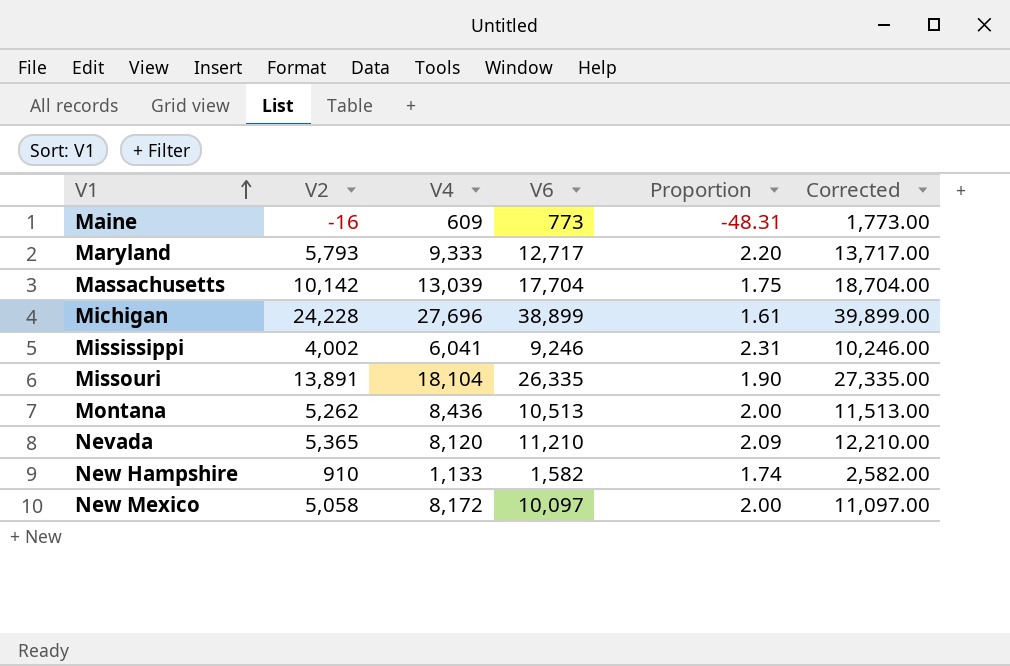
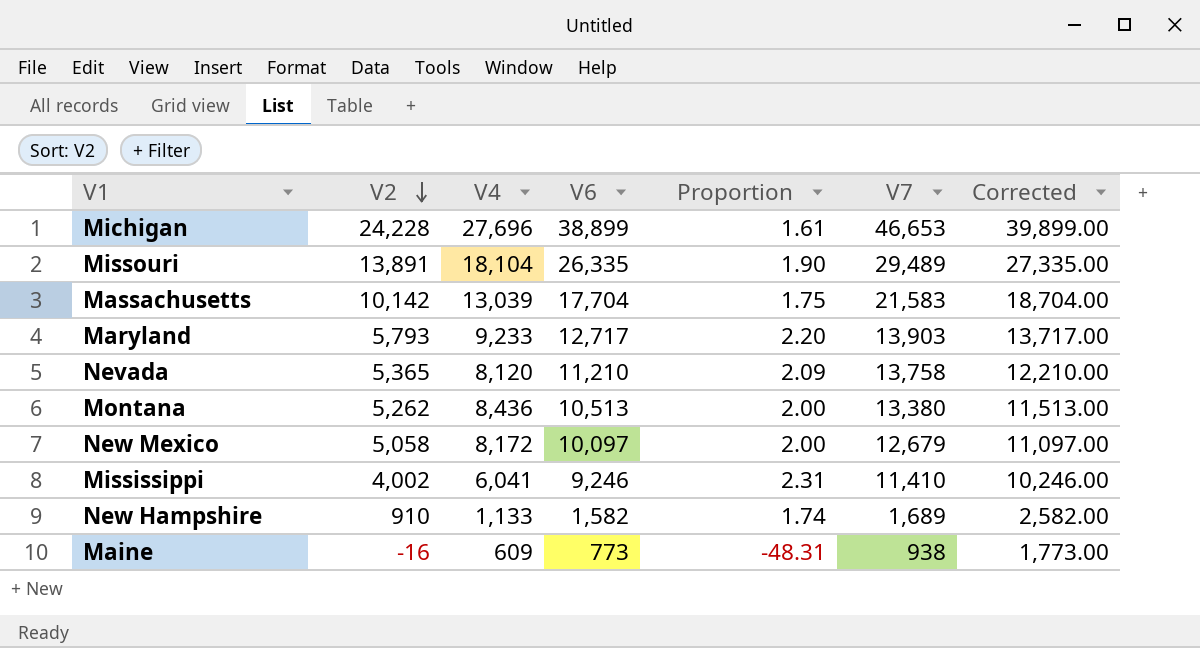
row order: V1 ascending -> V2 descending
column V7 | position: none -> 6
Maryland | V4: 9,333 -> 9,233

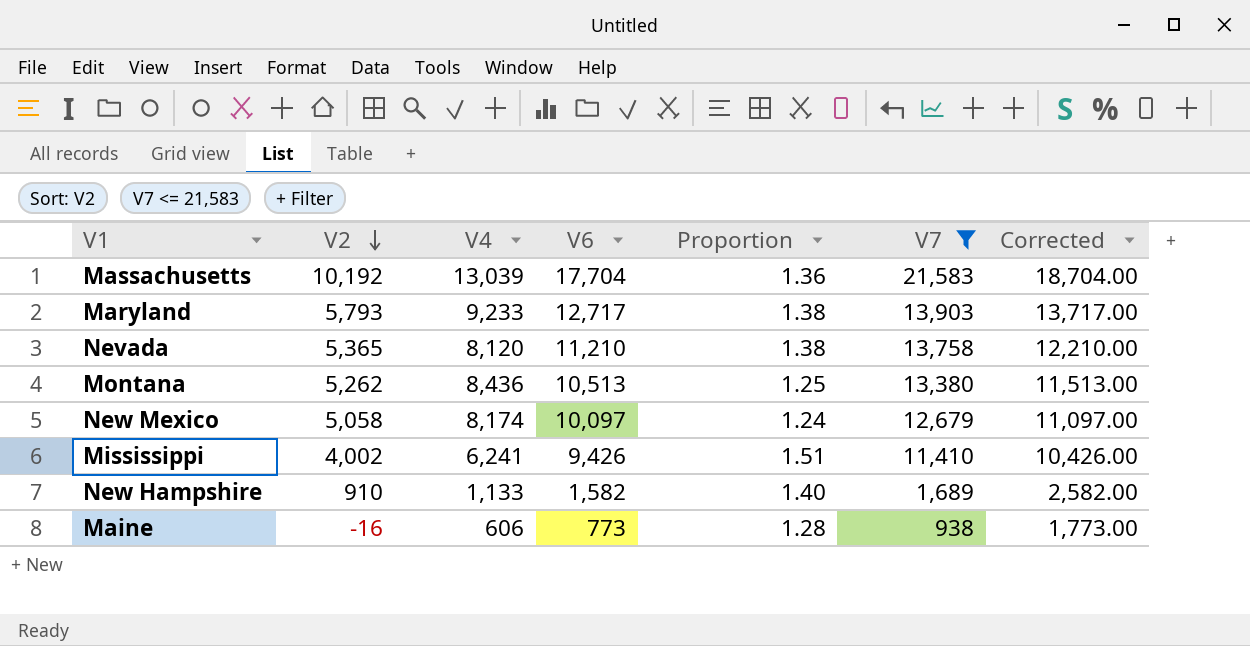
filter: none -> V7 <= 21,583
column Proportion | formula: [V6] / [V2] -> [V6] / [V4]
Massachusetts | V2: 10,142 -> 10,192
New Mexico | V4: 8,172 -> 8,174
Mississippi | V4: 6,041 -> 6,241
Mississippi | V6: 9,246 -> 9,426
Mississippi | Corrected: 10,246.00 -> 10,426.00
Maine | V4: 609 -> 606

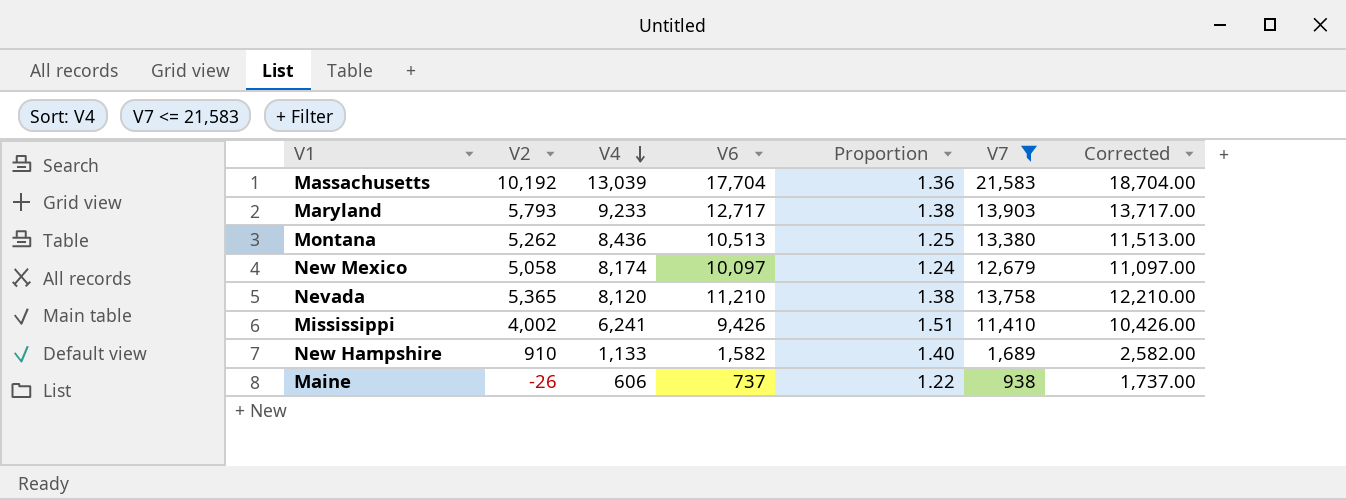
row order: V2 descending -> V4 descending
Maine | V2: -16 -> -26
Maine | V6: 773 -> 737
Maine | Proportion: 1.28 -> 1.22
Maine | Corrected: 1,773.00 -> 1,737.00

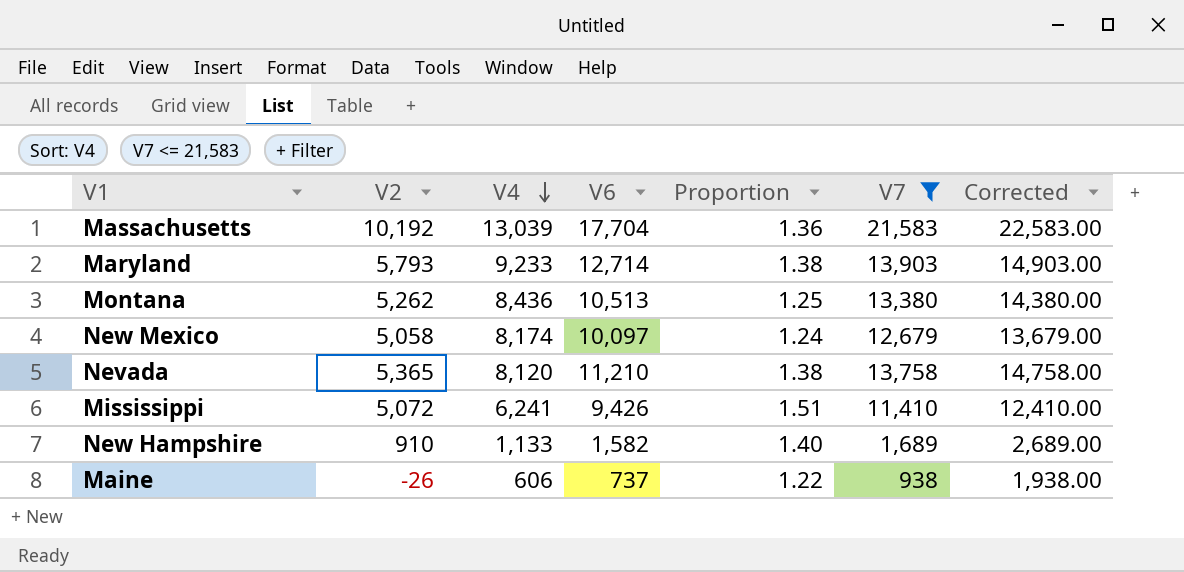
column Corrected | formula: [V6] + 1000 -> [V7] + 1000
Maryland | V6: 12,717 -> 12,714
Mississippi | V2: 4,002 -> 5,072

